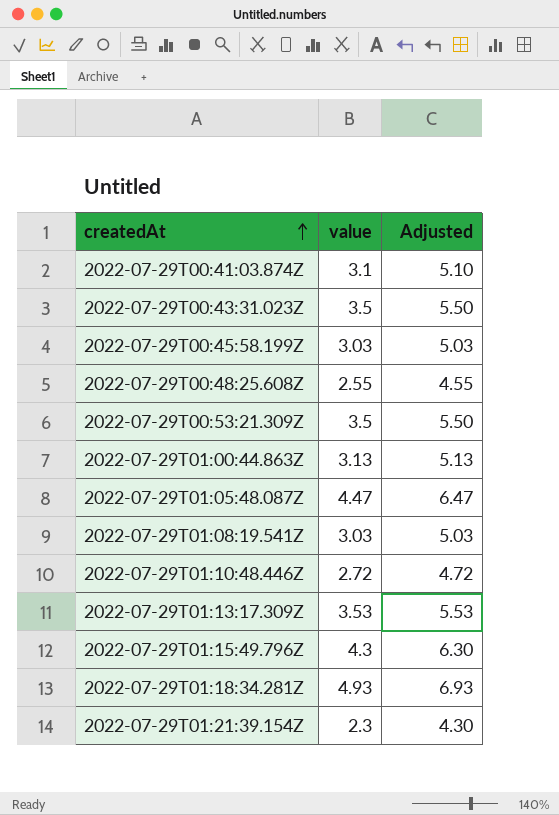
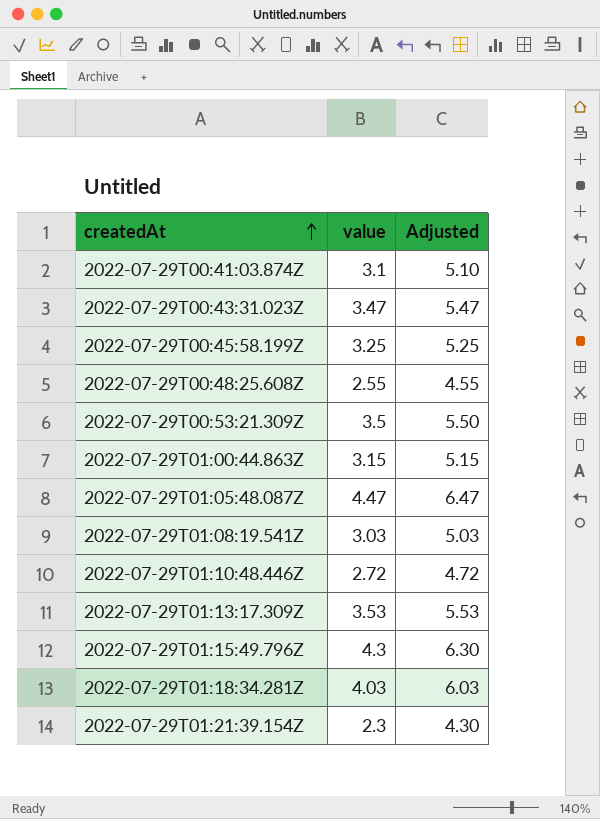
2022-07-29T00:43:31.023Z | value: 3.5 -> 3.47
2022-07-29T00:43:31.023Z | Adjusted: 5.50 -> 5.47
2022-07-29T00:45:58.199Z | value: 3.03 -> 3.25
2022-07-29T00:45:58.199Z | Adjusted: 5.03 -> 5.25
2022-07-29T01:00:44.863Z | value: 3.13 -> 3.15
2022-07-29T01:00:44.863Z | Adjusted: 5.13 -> 5.15
2022-07-29T01:18:34.281Z | value: 4.93 -> 4.03
2022-07-29T01:18:34.281Z | Adjusted: 6.93 -> 6.03

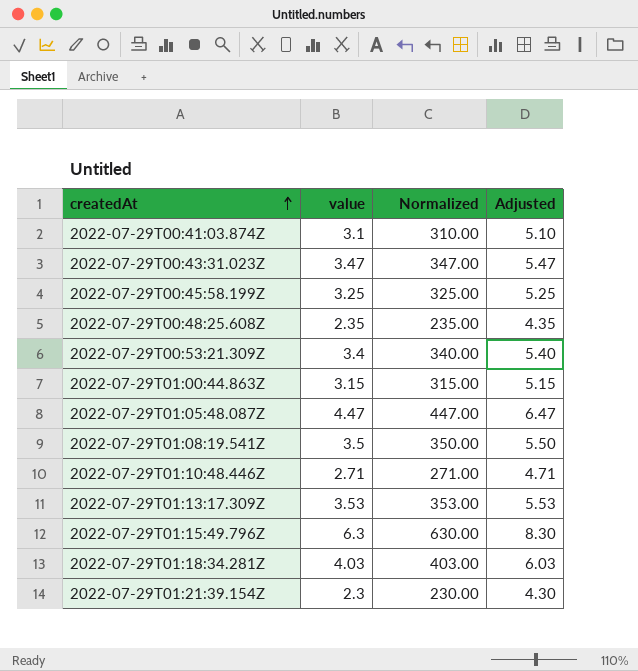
column Normalized | formula: none -> [value] * 100
2022-07-29T00:48:25.608Z | value: 2.55 -> 2.35
2022-07-29T00:48:25.608Z | Adjusted: 4.55 -> 4.35
2022-07-29T00:53:21.309Z | value: 3.5 -> 3.4
2022-07-29T00:53:21.309Z | Adjusted: 5.50 -> 5.40
2022-07-29T01:08:19.541Z | value: 3.03 -> 3.5
2022-07-29T01:08:19.541Z | Adjusted: 5.03 -> 5.50
2022-07-29T01:10:48.446Z | value: 2.72 -> 2.71
2022-07-29T01:10:48.446Z | Adjusted: 4.72 -> 4.71
2022-07-29T01:15:49.796Z | value: 4.3 -> 6.3
2022-07-29T01:15:49.796Z | Adjusted: 6.30 -> 8.30

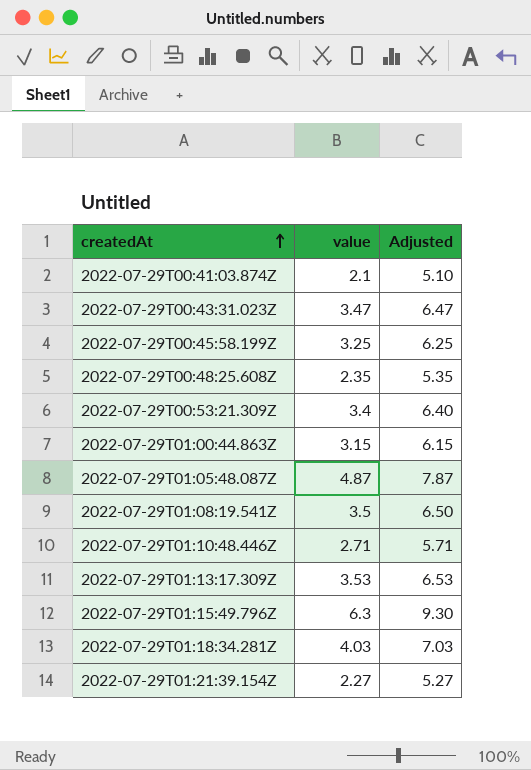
column Normalized | formula: [value] * 100 -> none
column Adjusted | formula: [value] + 2 -> [value] + 3
2022-07-29T00:41:03.874Z | value: 3.1 -> 2.1
2022-07-29T01:05:48.087Z | value: 4.47 -> 4.87
2022-07-29T01:21:39.154Z | value: 2.3 -> 2.27

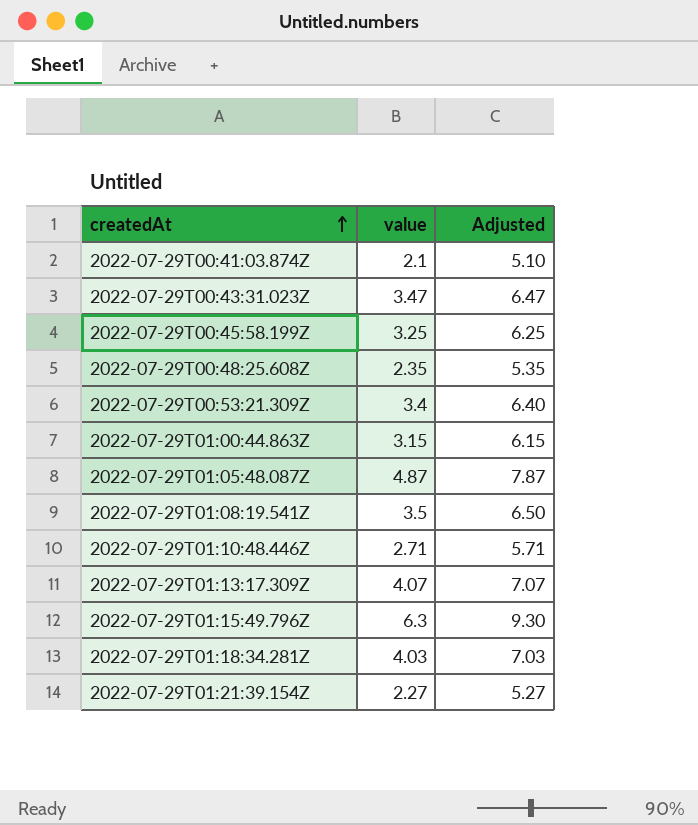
2022-07-29T01:13:17.309Z | value: 3.53 -> 4.07
2022-07-29T01:13:17.309Z | Adjusted: 6.53 -> 7.07

